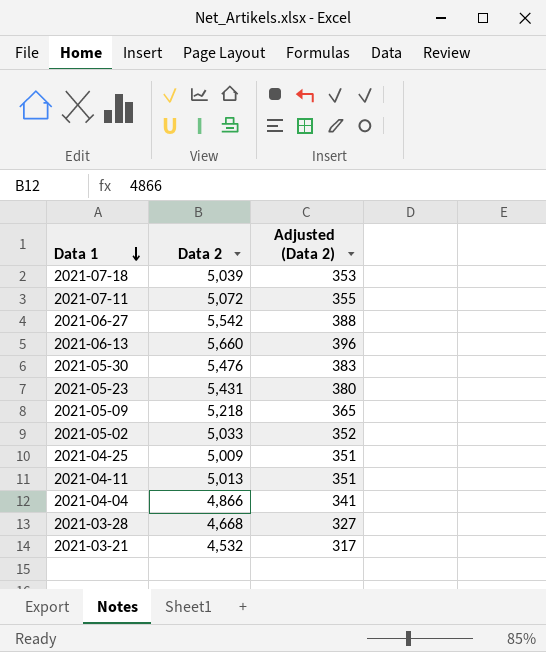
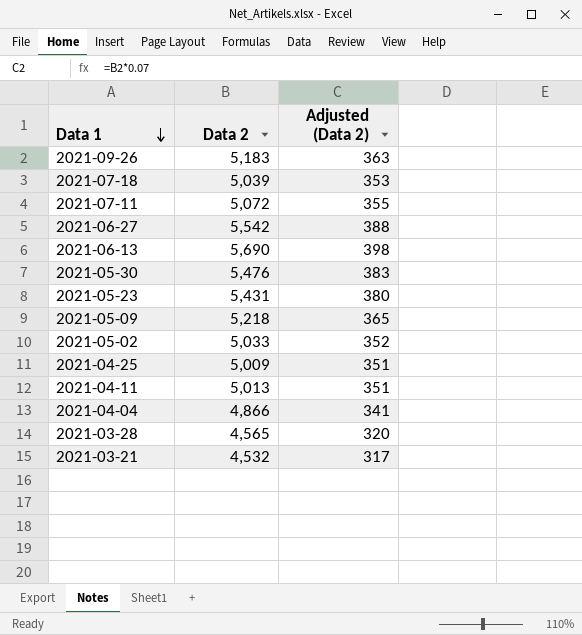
row 2021-09-26: none -> 5,183 | 363
2021-06-13 | Data 2: 5,660 -> 5,690
2021-06-13 | Adjusted (Data 2): 396 -> 398
2021-03-28 | Data 2: 4,668 -> 4,565
2021-03-28 | Adjusted (Data 2): 327 -> 320

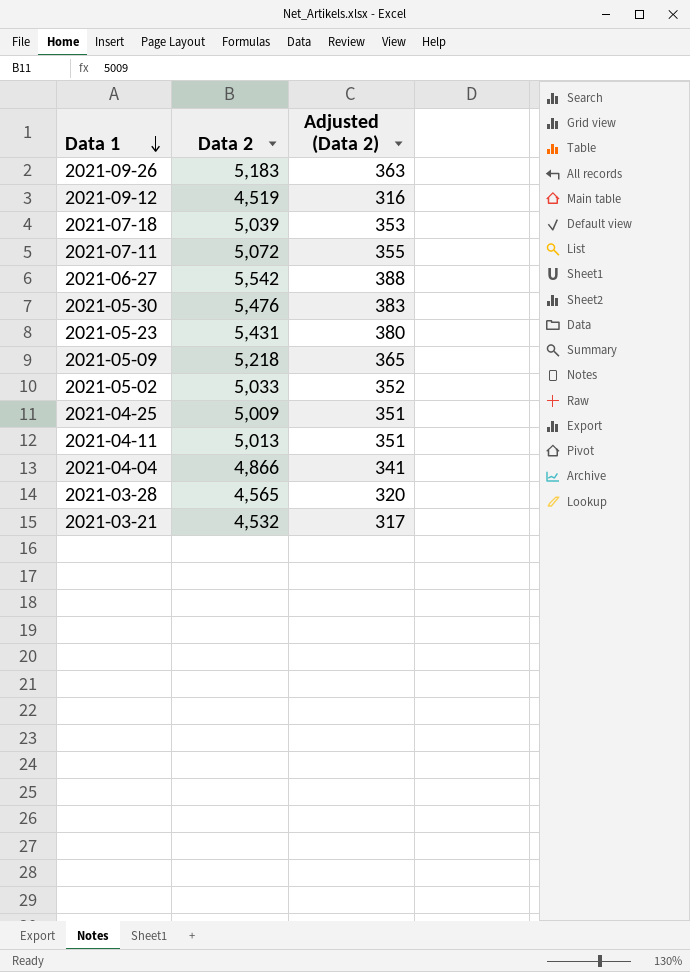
row 2021-06-13: 5,690 | 398 -> none
row 2021-09-12: none -> 4,519 | 316

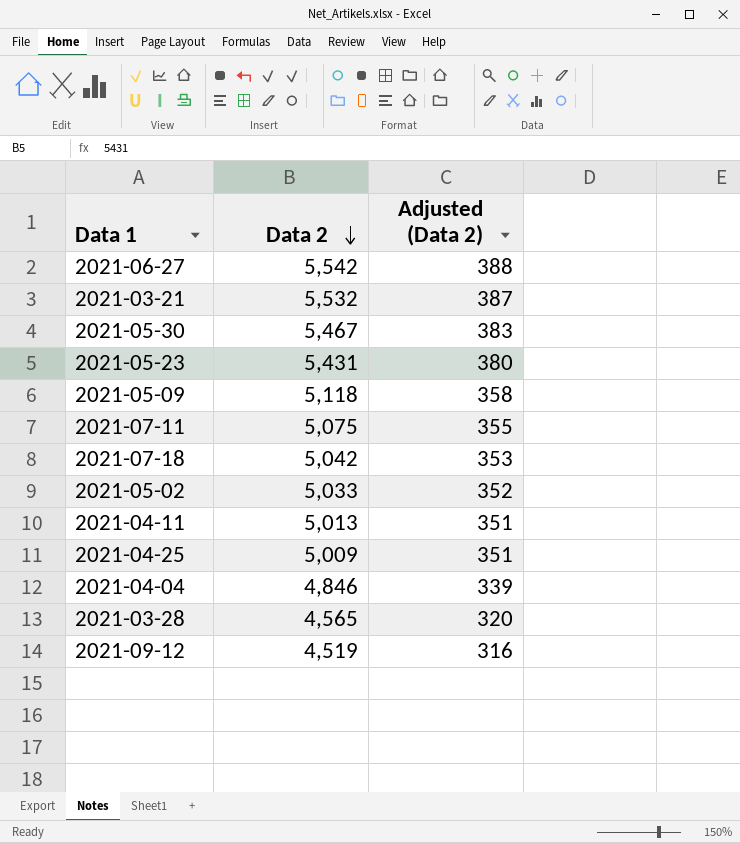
row order: Data 1 descending -> Data 2 descending
row 2021-09-26: 5,183 | 363 -> none
2021-03-21 | Data 2: 4,532 -> 5,532
2021-03-21 | Adjusted (Data 2): 317 -> 387
2021-05-30 | Data 2: 5,476 -> 5,467
2021-05-09 | Data 2: 5,218 -> 5,118
2021-05-09 | Adjusted (Data 2): 365 -> 358
2021-07-11 | Data 2: 5,072 -> 5,075
2021-07-18 | Data 2: 5,039 -> 5,042
2021-04-04 | Data 2: 4,866 -> 4,846
2021-04-04 | Adjusted (Data 2): 341 -> 339

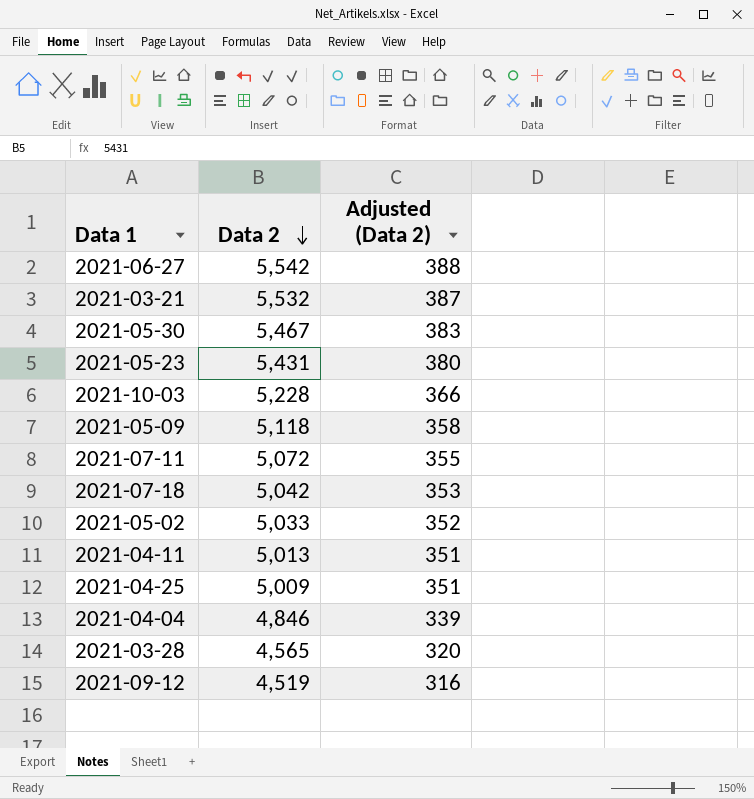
row 2021-10-03: none -> 5,228 | 366
2021-07-11 | Data 2: 5,075 -> 5,072

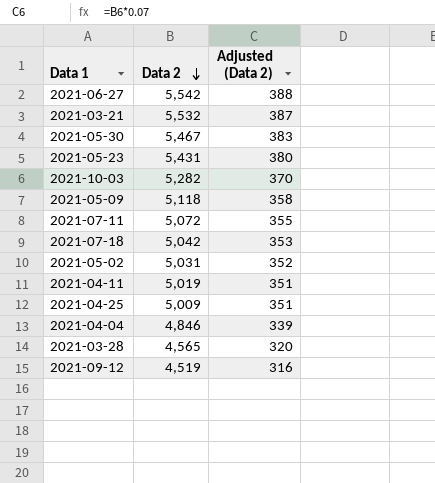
2021-10-03 | Data 2: 5,228 -> 5,282
2021-10-03 | Adjusted (Data 2): 366 -> 370
2021-05-02 | Data 2: 5,033 -> 5,031
2021-04-11 | Data 2: 5,013 -> 5,019

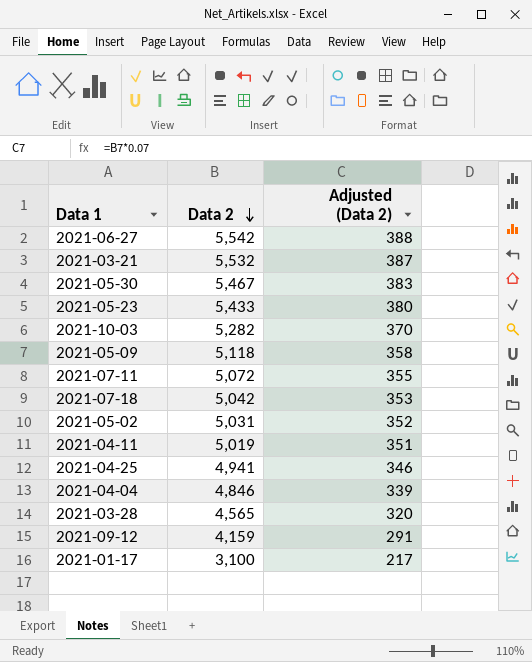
2021-05-23 | Data 2: 5,431 -> 5,433
2021-04-25 | Data 2: 5,009 -> 4,941
2021-04-25 | Adjusted (Data 2): 351 -> 346
2021-09-12 | Data 2: 4,519 -> 4,159
2021-09-12 | Adjusted (Data 2): 316 -> 291
row 2021-01-17: none -> 3,100 | 217

